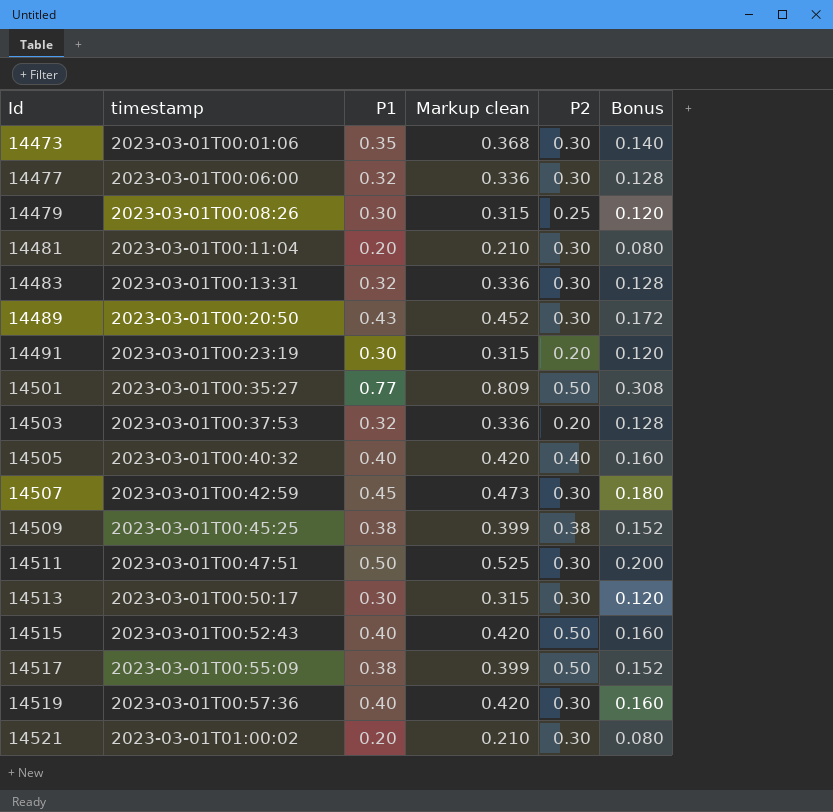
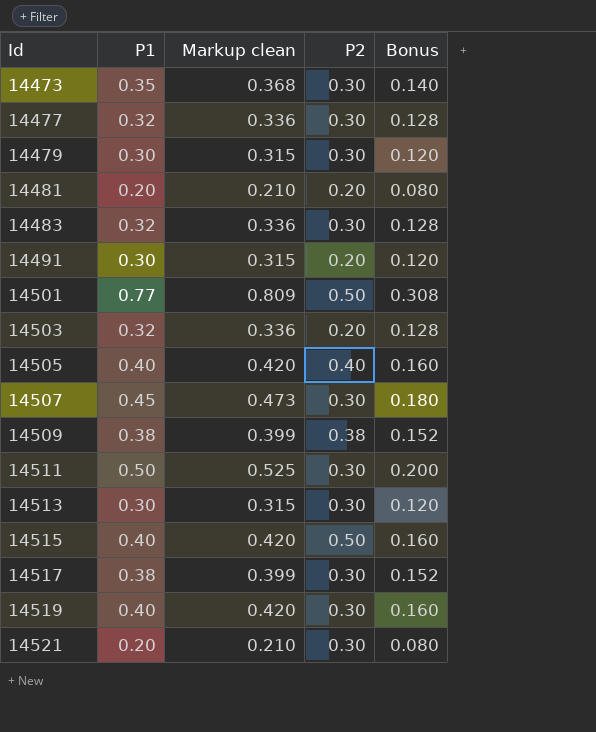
column timestamp | position: 2 -> none
row 14489: 2023-03-01T00:20:50 | 0.43 | 0.452 | 0.30 | 0.172 -> none
14479 | P2: 0.25 -> 0.30
14481 | P2: 0.30 -> 0.20
14517 | P2: 0.50 -> 0.30

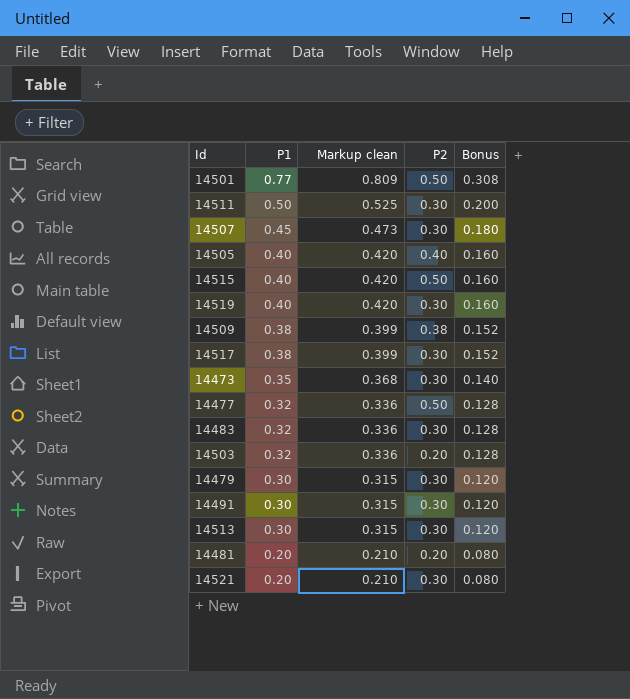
row order: Id ascending -> P1 descending
14477 | P2: 0.30 -> 0.50
14491 | P2: 0.20 -> 0.30

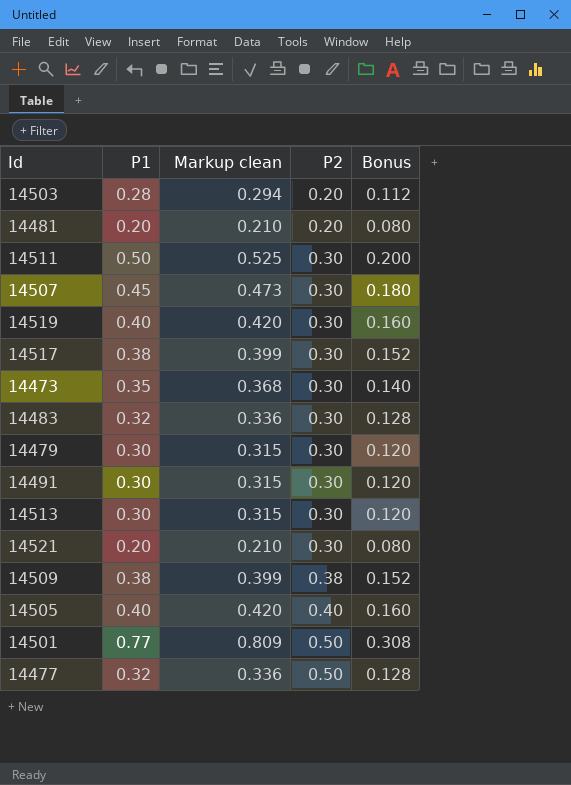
row order: P1 descending -> P2 ascending
row 14515: 0.40 | 0.420 | 0.50 | 0.160 -> none
14503 | P1: 0.32 -> 0.28
14503 | Markup clean: 0.336 -> 0.294
14503 | Bonus: 0.128 -> 0.112

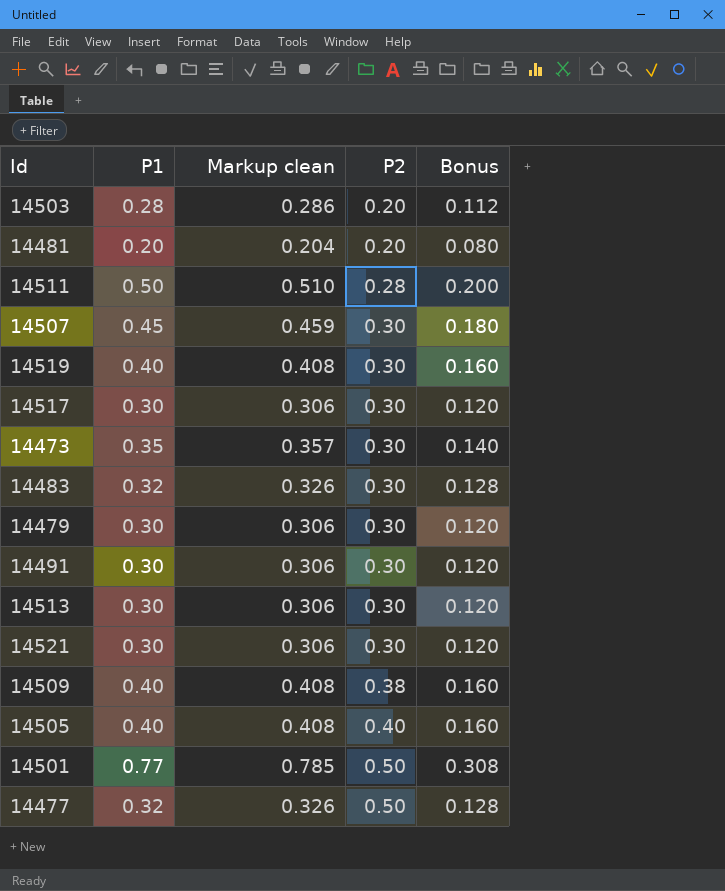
column Markup clean | formula: [P1] * 1.05 -> [P1] * 1.02
14511 | P2: 0.30 -> 0.28
14517 | P1: 0.38 -> 0.30
14517 | Bonus: 0.152 -> 0.120
14521 | P1: 0.20 -> 0.30
14521 | Bonus: 0.080 -> 0.120
14509 | P1: 0.38 -> 0.40
14509 | Bonus: 0.152 -> 0.160

